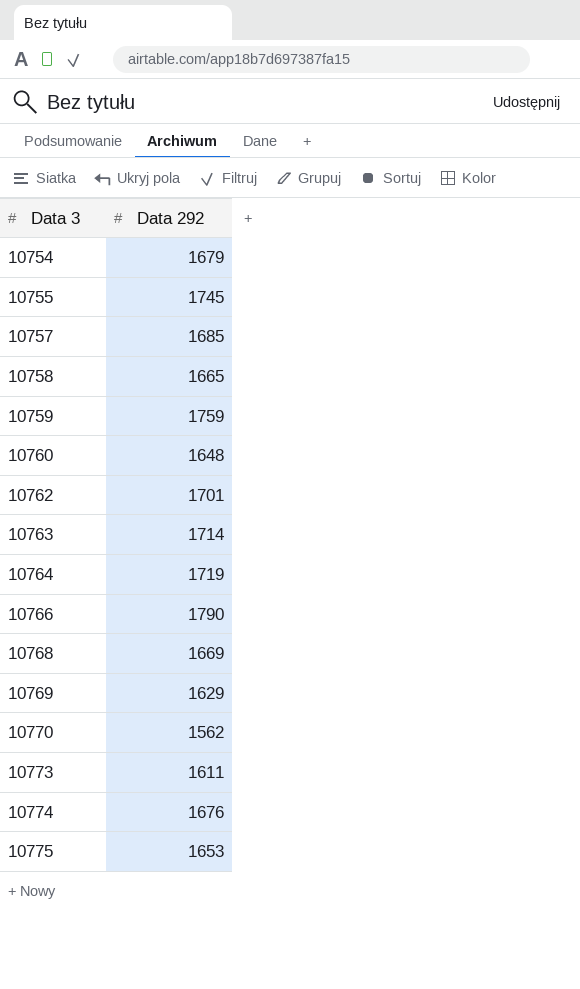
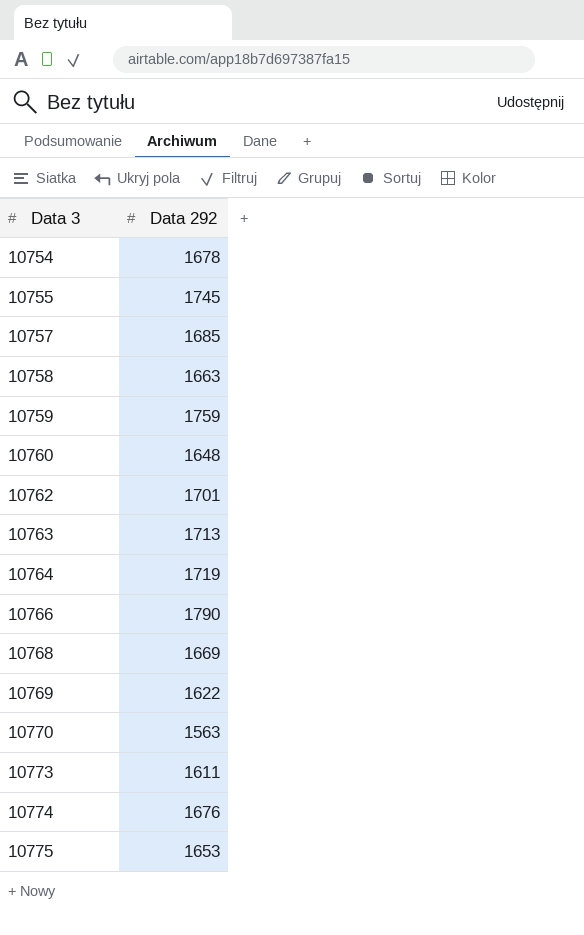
10754 | Data 292: 1679 -> 1678
10758 | Data 292: 1665 -> 1663
10763 | Data 292: 1714 -> 1713
10769 | Data 292: 1629 -> 1622
10770 | Data 292: 1562 -> 1563

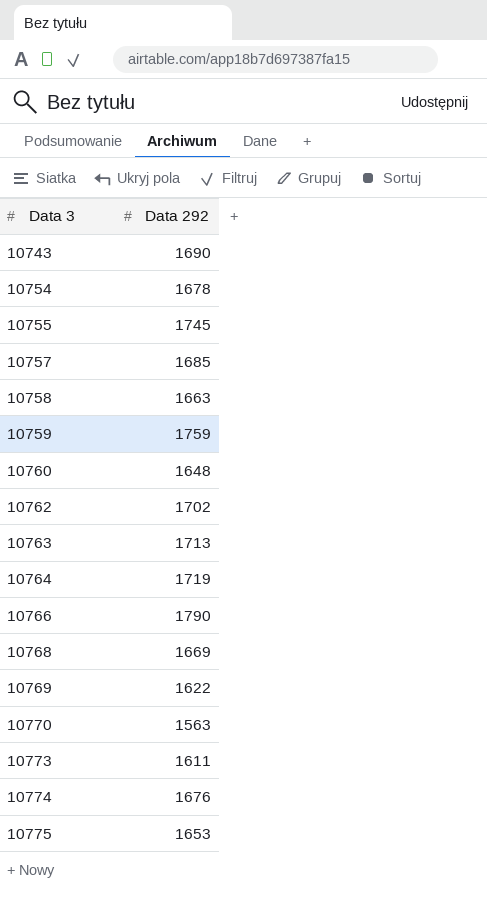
row 10743: none -> 1690
10762 | Data 292: 1701 -> 1702

